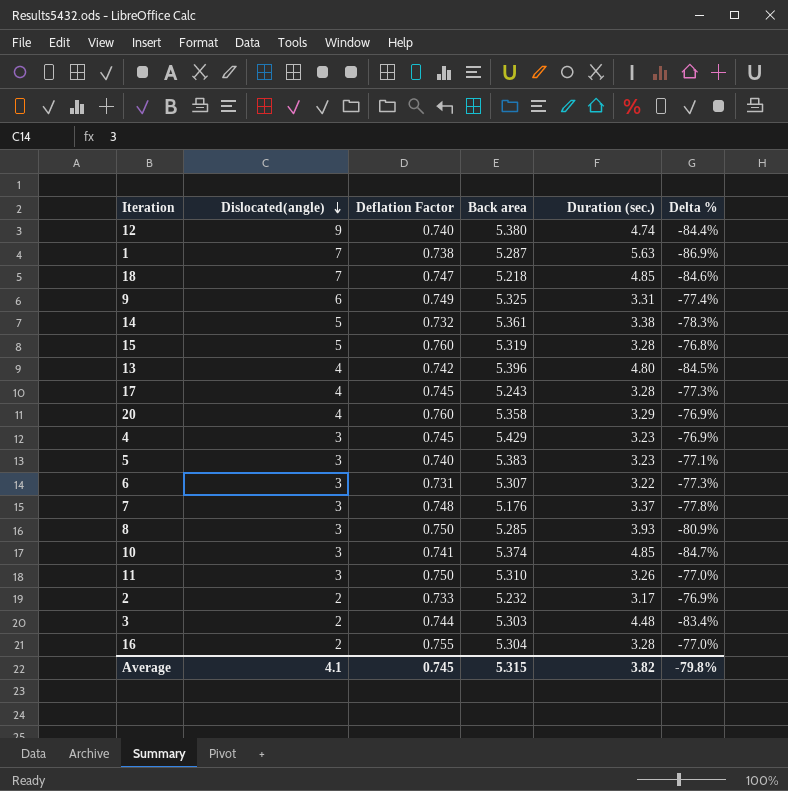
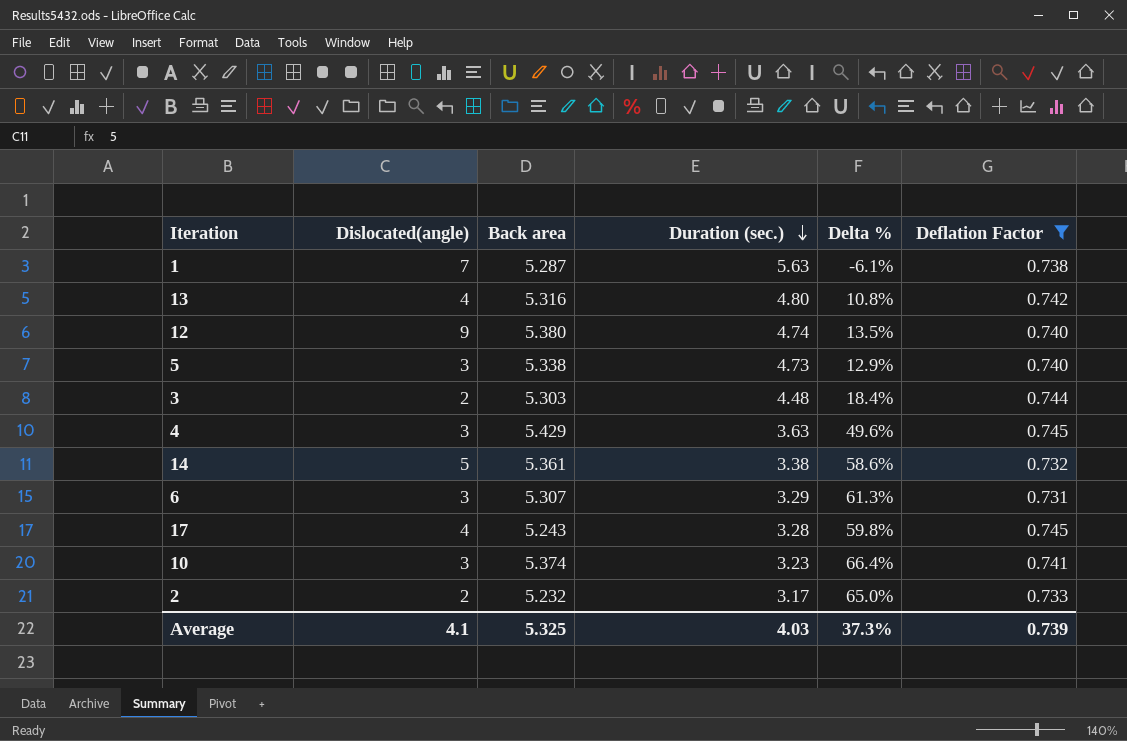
filter: none -> Deflation Factor <= 0.745
row order: Dislocated(angle) descending -> Duration (sec.) descending
column Delta % | formula: ([Deflation Factor] - [Duration (sec.)]) / [Duration (sec.)] -> ([Back area] - [Duration (sec.)]) / [Duration (sec.)]
column Deflation Factor | position: 3 -> 6
13 | Back area: 5.396 -> 5.316
5 | Back area: 5.383 -> 5.338
5 | Duration (sec.): 3.23 -> 4.73
4 | Duration (sec.): 3.23 -> 3.63
6 | Duration (sec.): 3.22 -> 3.29
10 | Duration (sec.): 4.85 -> 3.23
Average | Back area: 5.315 -> 5.325
Average | Duration (sec.): 3.82 -> 4.03
Average | Delta %: -79.8% -> 37.3%
Average | Deflation Factor: 0.745 -> 0.739

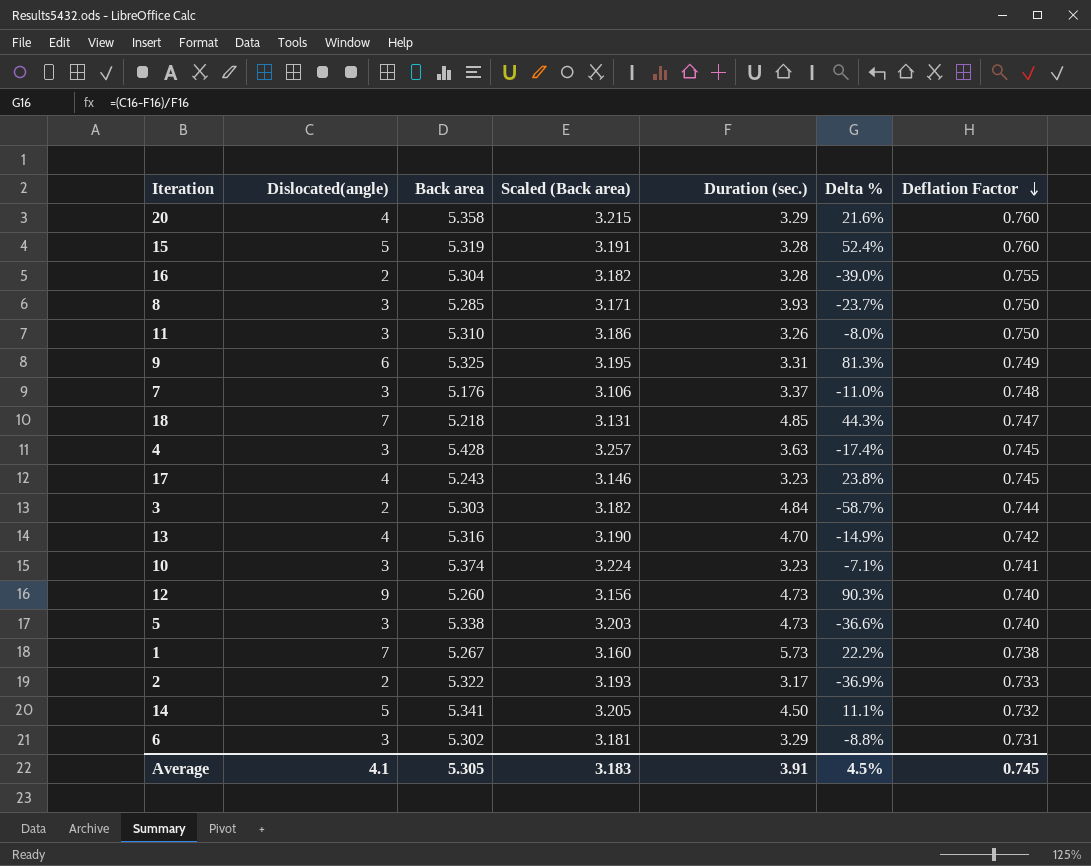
filter: Deflation Factor <= 0.745 -> none
row order: Duration (sec.) descending -> Deflation Factor descending
column Scaled (Back area) | formula: none -> [Back area] * 0.6
column Delta % | formula: ([Back area] - [Duration (sec.)]) / [Duration (sec.)] -> ([Dislocated(angle)] - [Duration (sec.)]) / [Duration (sec.)]
4 | Back area: 5.429 -> 5.428
17 | Duration (sec.): 3.28 -> 3.23
3 | Duration (sec.): 4.48 -> 4.84
13 | Duration (sec.): 4.80 -> 4.70
12 | Back area: 5.380 -> 5.260
12 | Duration (sec.): 4.74 -> 4.73
1 | Back area: 5.287 -> 5.267
1 | Duration (sec.): 5.63 -> 5.73
2 | Back area: 5.232 -> 5.322
14 | Back area: 5.361 -> 5.341
14 | Duration (sec.): 3.38 -> 4.50
6 | Back area: 5.307 -> 5.302
Average | Back area: 5.325 -> 5.305
Average | Duration (sec.): 4.03 -> 3.91
Average | Delta %: 37.3% -> 4.5%
Average | Deflation Factor: 0.739 -> 0.745

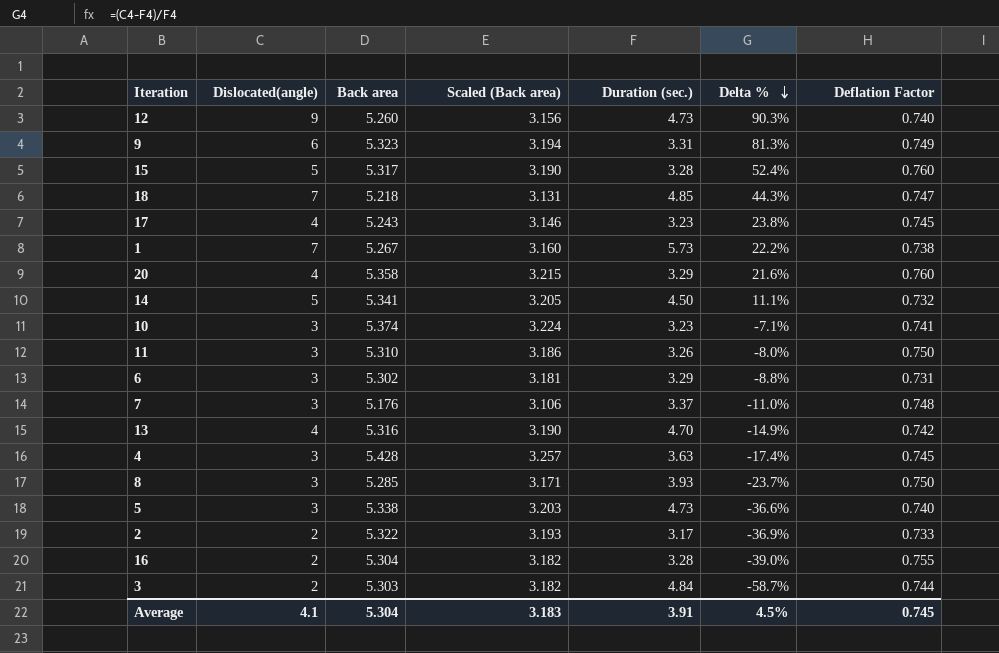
row order: Deflation Factor descending -> Delta % descending
9 | Back area: 5.325 -> 5.323
9 | Scaled (Back area): 3.195 -> 3.194
15 | Back area: 5.319 -> 5.317
15 | Scaled (Back area): 3.191 -> 3.190
Average | Back area: 5.305 -> 5.304

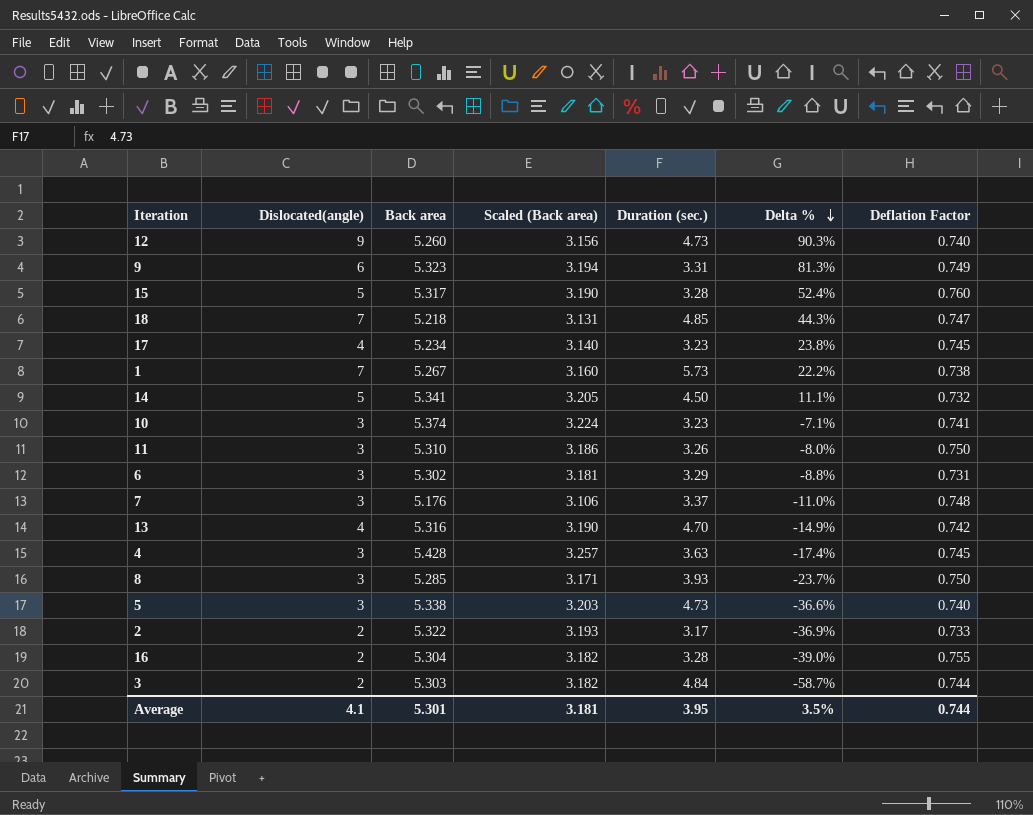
row 20: 4 | 5.358 | 3.215 | 3.29 | 21.6% | 0.760 -> none
17 | Back area: 5.243 -> 5.234
17 | Scaled (Back area): 3.146 -> 3.140
Average | Back area: 5.304 -> 5.301
Average | Scaled (Back area): 3.183 -> 3.181
Average | Duration (sec.): 3.91 -> 3.95
Average | Delta %: 4.5% -> 3.5%
Average | Deflation Factor: 0.745 -> 0.744

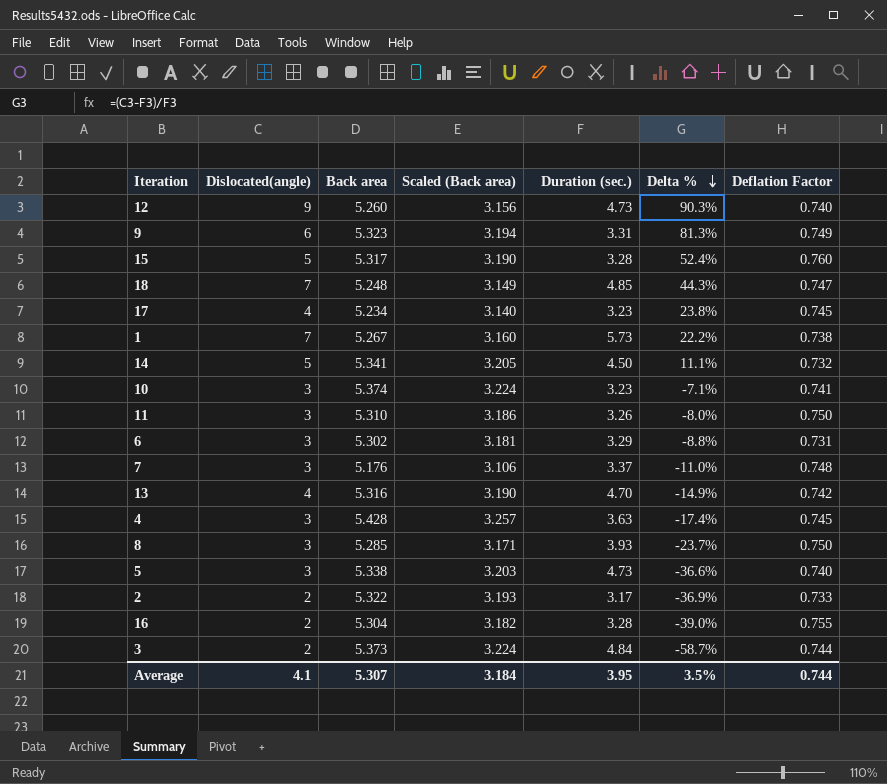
18 | Back area: 5.218 -> 5.248
18 | Scaled (Back area): 3.131 -> 3.149
3 | Back area: 5.303 -> 5.373
3 | Scaled (Back area): 3.182 -> 3.224
Average | Back area: 5.301 -> 5.307
Average | Scaled (Back area): 3.181 -> 3.184

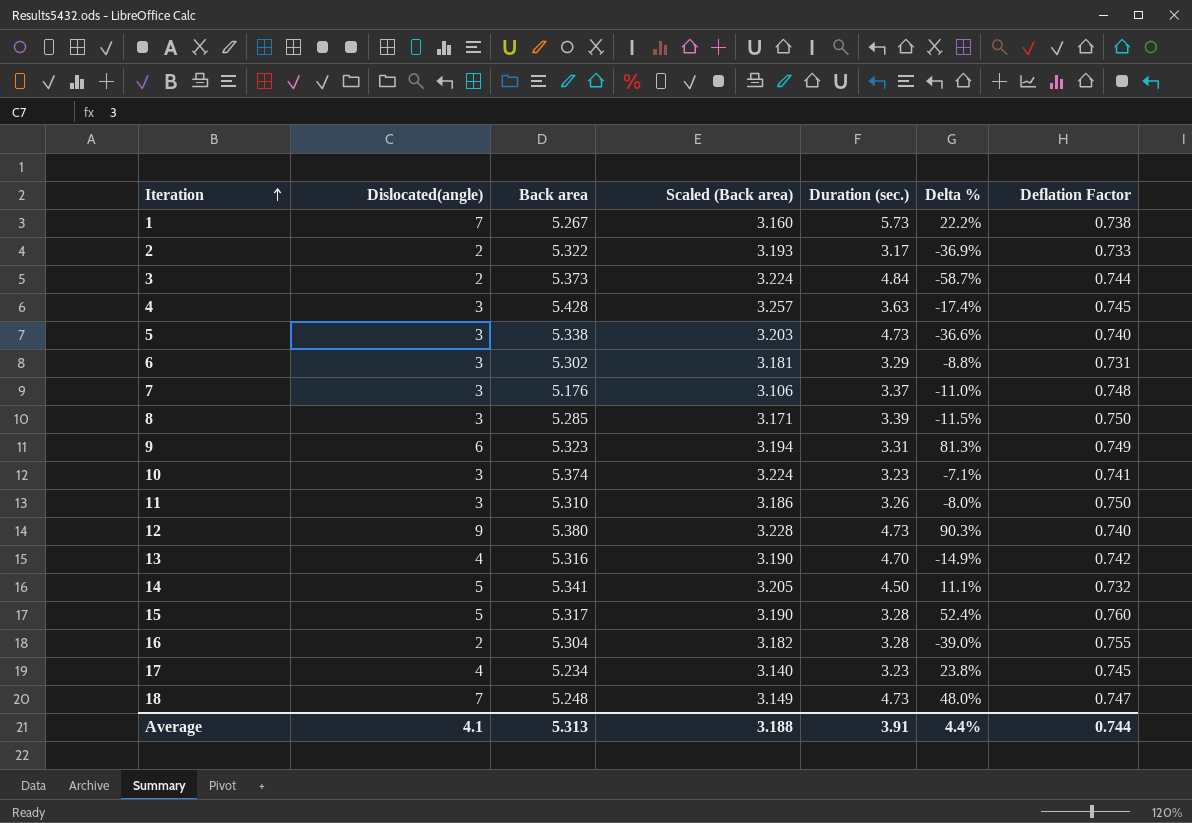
row order: Delta % descending -> Iteration ascending
8 | Duration (sec.): 3.93 -> 3.39
8 | Delta %: -23.7% -> -11.5%
12 | Back area: 5.260 -> 5.380
12 | Scaled (Back area): 3.156 -> 3.228
18 | Duration (sec.): 4.85 -> 4.73
18 | Delta %: 44.3% -> 48.0%
Average | Back area: 5.307 -> 5.313
Average | Scaled (Back area): 3.184 -> 3.188
Average | Duration (sec.): 3.95 -> 3.91
Average | Delta %: 3.5% -> 4.4%

